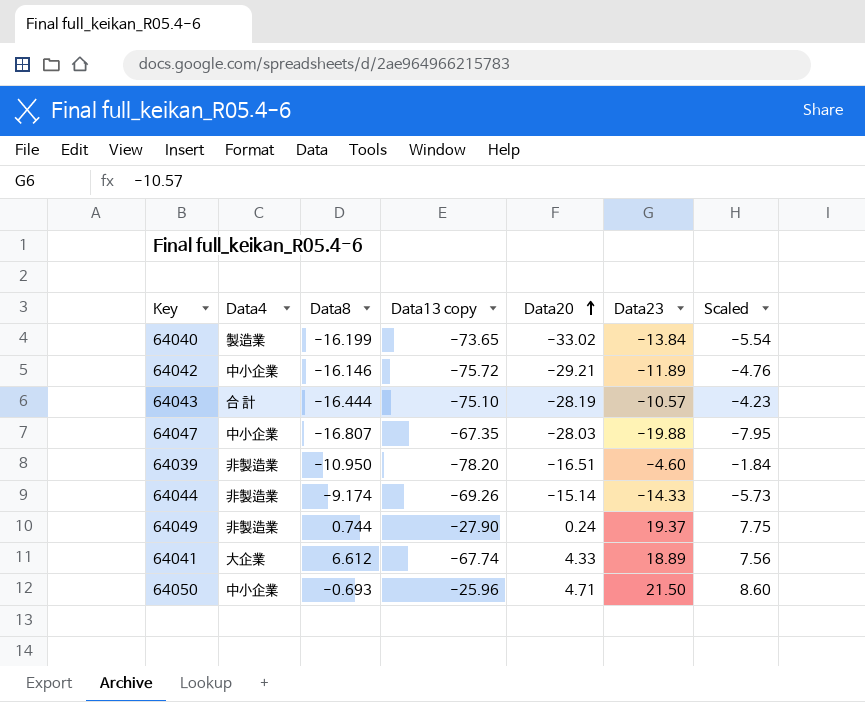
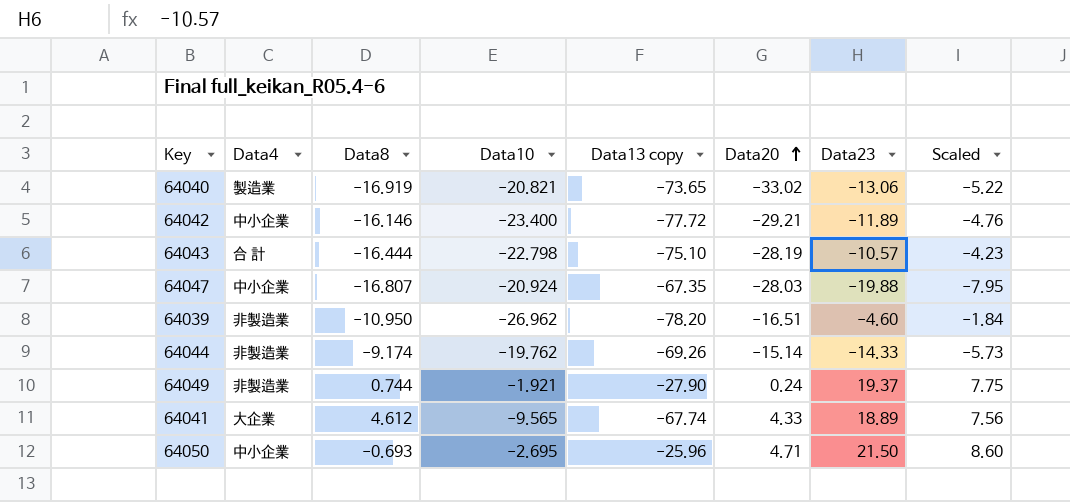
column Data10 | position: none -> 4
64040 | Data8: -16.199 -> -16.919
64040 | Data23: -13.84 -> -13.06
64040 | Scaled: -5.54 -> -5.22
64042 | Data13 copy: -75.72 -> -77.72
64041 | Data8: 6.612 -> 4.612

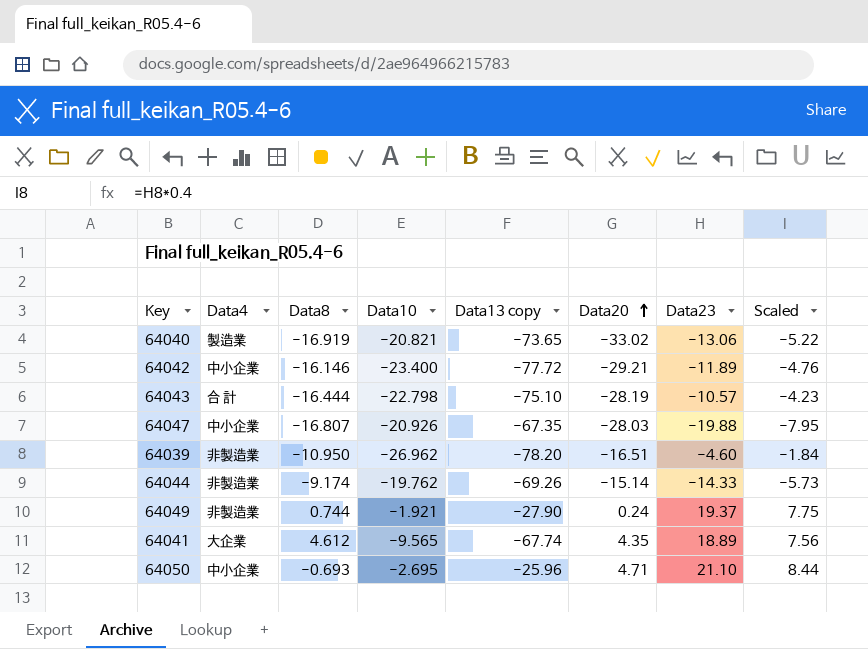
64047 | Data10: -20.924 -> -20.926
64041 | Data20: 4.33 -> 4.35
64050 | Data23: 21.50 -> 21.10
64050 | Scaled: 8.60 -> 8.44

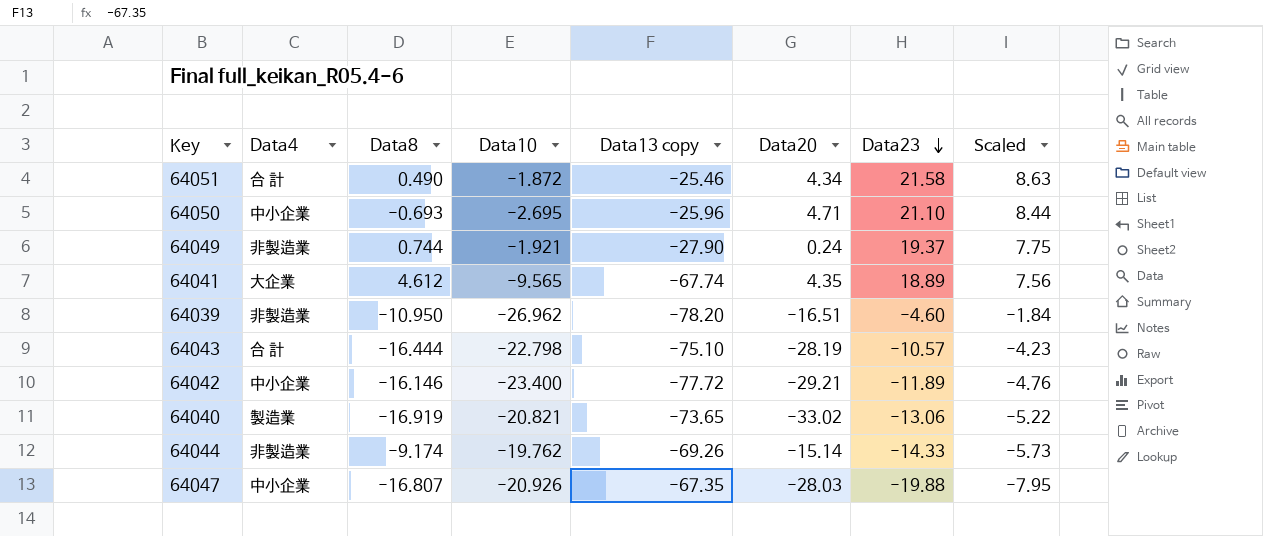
row order: Data20 ascending -> Data23 descending
row 64051: none -> 合 計 | 0.490 | -1.872 | -25.46 | 4.34 | 21.58 | 8.63

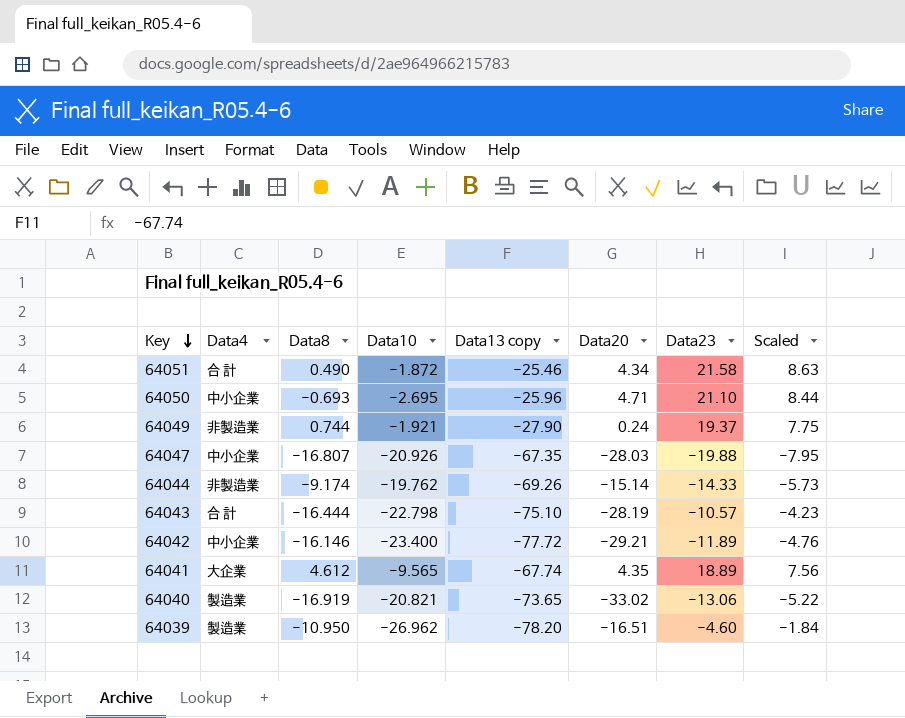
row order: Data23 descending -> Key descending
64039 | Data4: 非製造業 -> 製造業

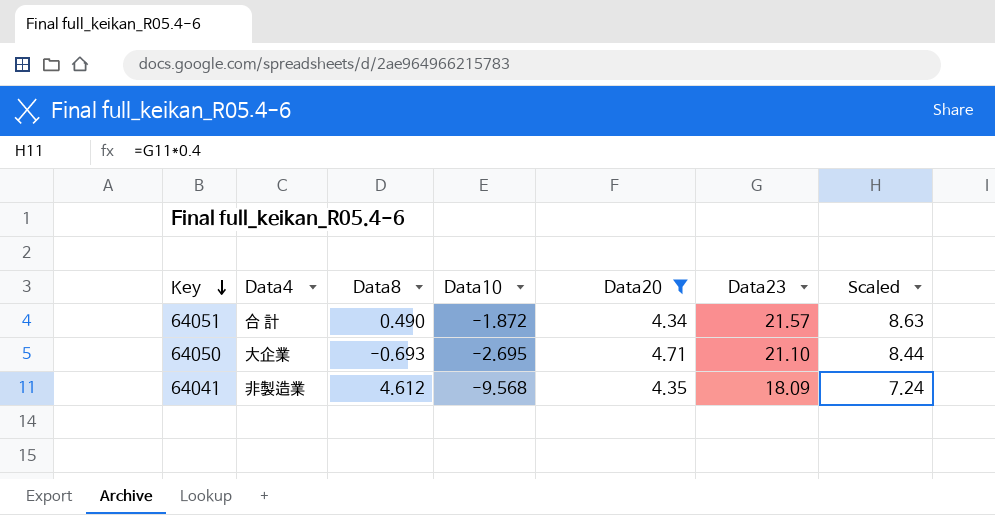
filter: none -> Data20 >= 4.34
column Data13 copy | position: 5 -> none
64051 | Data23: 21.58 -> 21.57
64050 | Data4: 中小企業 -> 大企業
64041 | Data4: 大企業 -> 非製造業
64041 | Data10: -9.565 -> -9.568
64041 | Data23: 18.89 -> 18.09
64041 | Scaled: 7.56 -> 7.24

